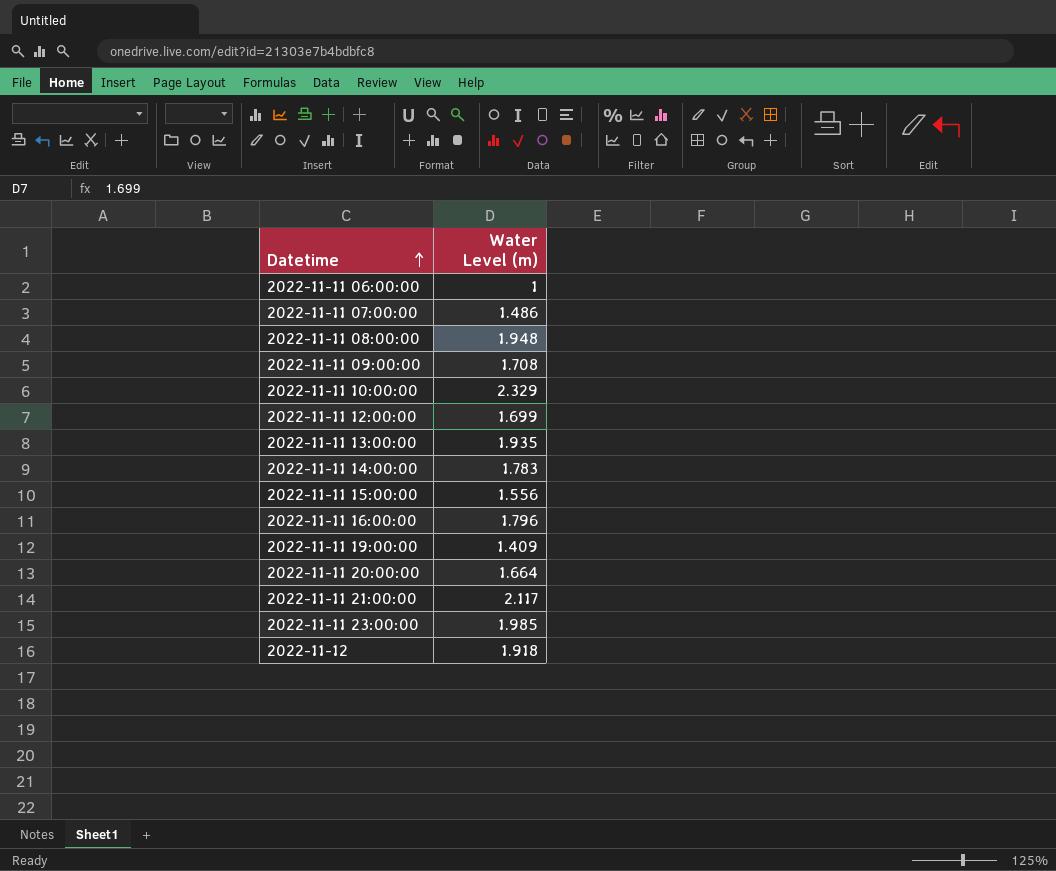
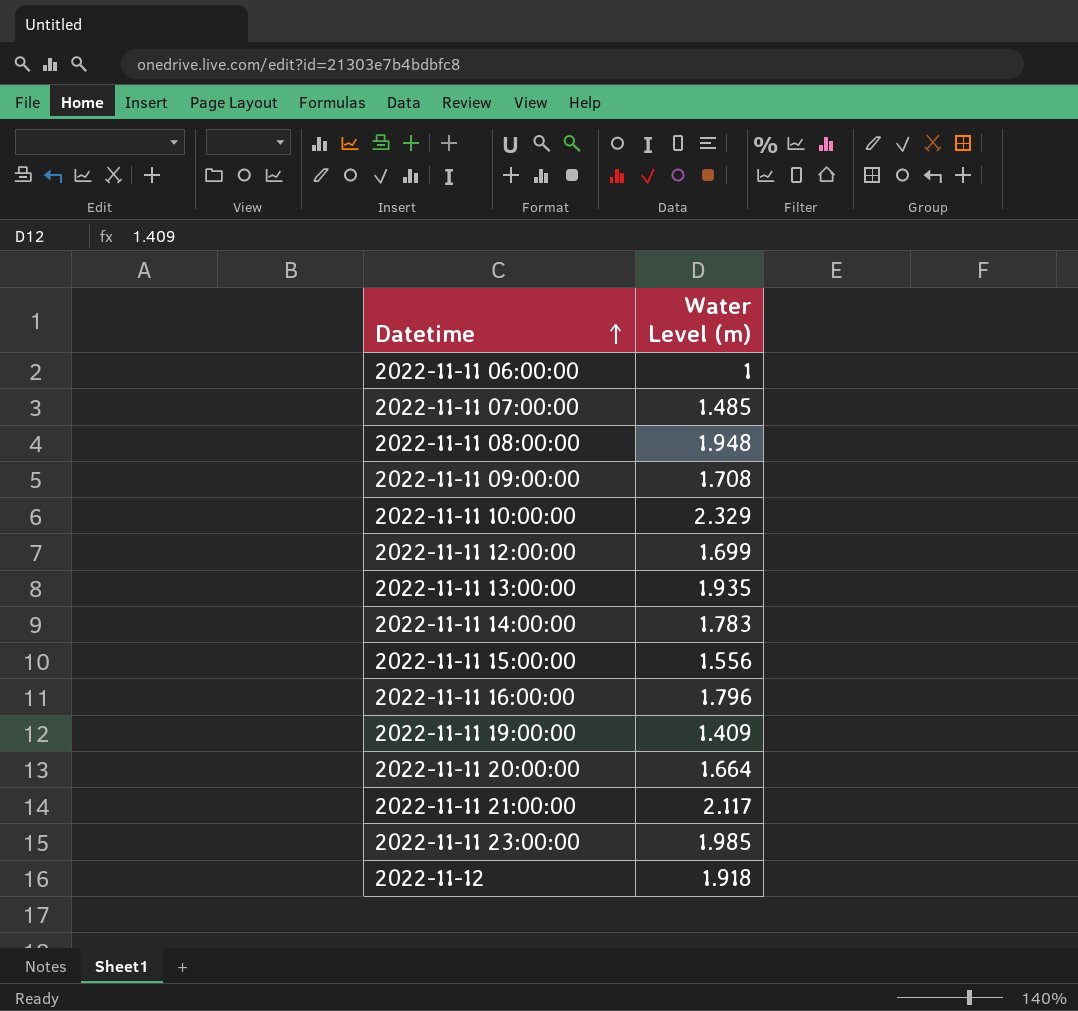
2022-11-11 07:00:00 | Water Level (m): 1.486 -> 1.485

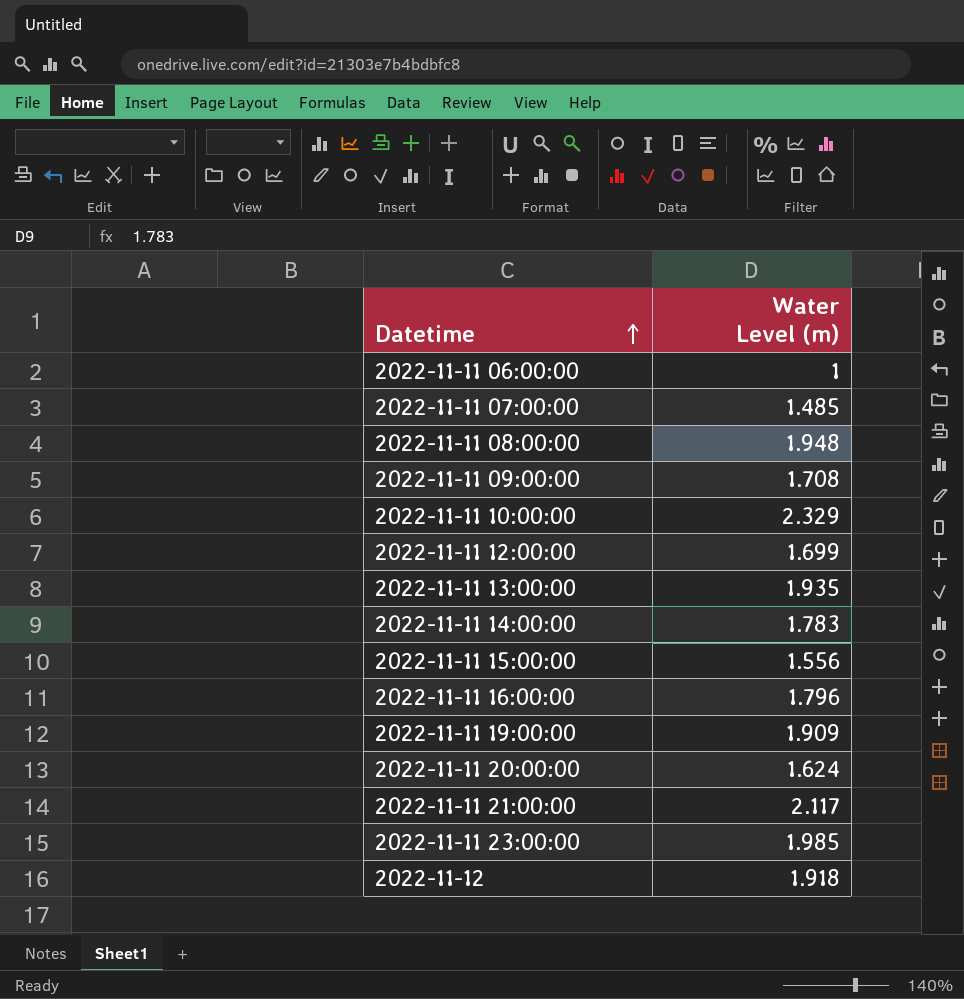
2022-11-11 19:00:00 | Water Level (m): 1.409 -> 1.909
2022-11-11 20:00:00 | Water Level (m): 1.664 -> 1.624

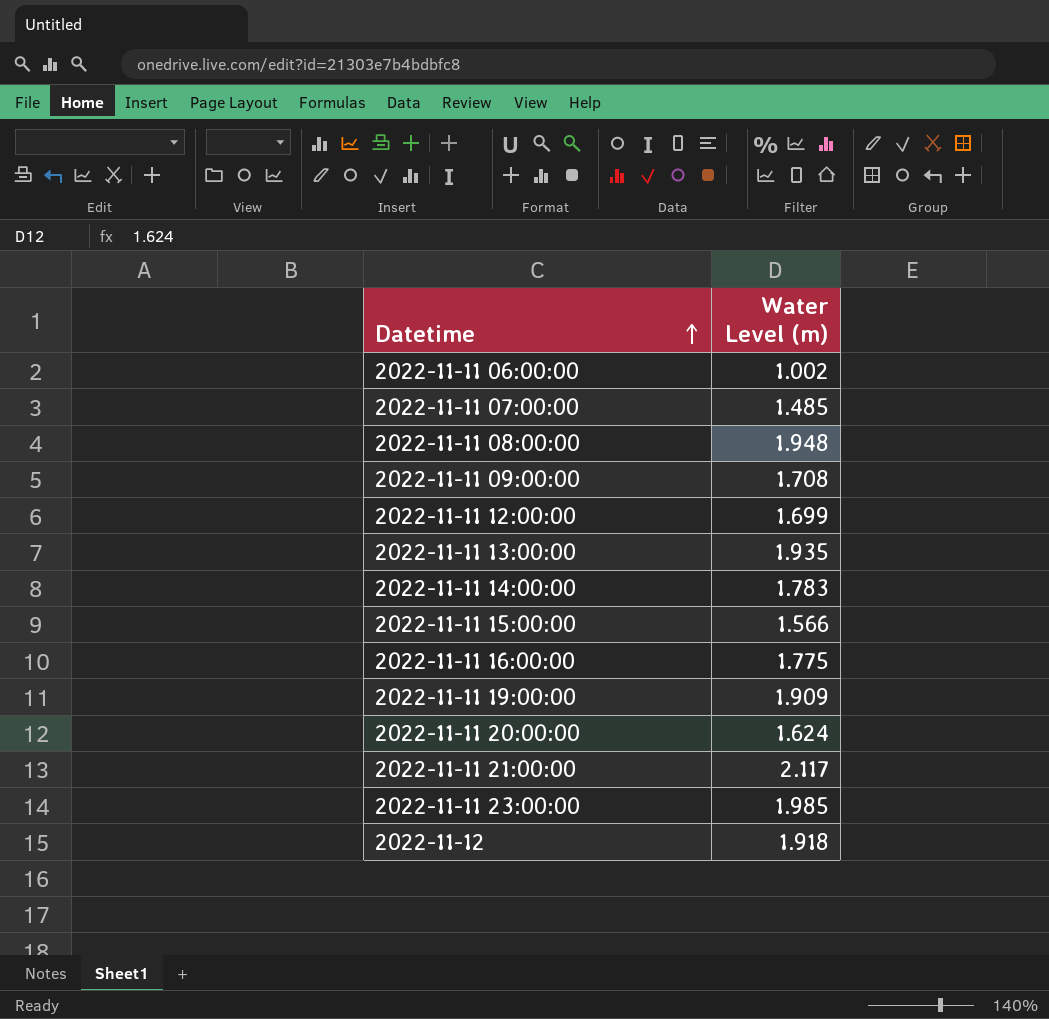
row 2022-11-11 10:00:00: 2.329 -> none
2022-11-11 06:00:00 | Water Level (m): 1 -> 1.002
2022-11-11 15:00:00 | Water Level (m): 1.556 -> 1.566
2022-11-11 16:00:00 | Water Level (m): 1.796 -> 1.775

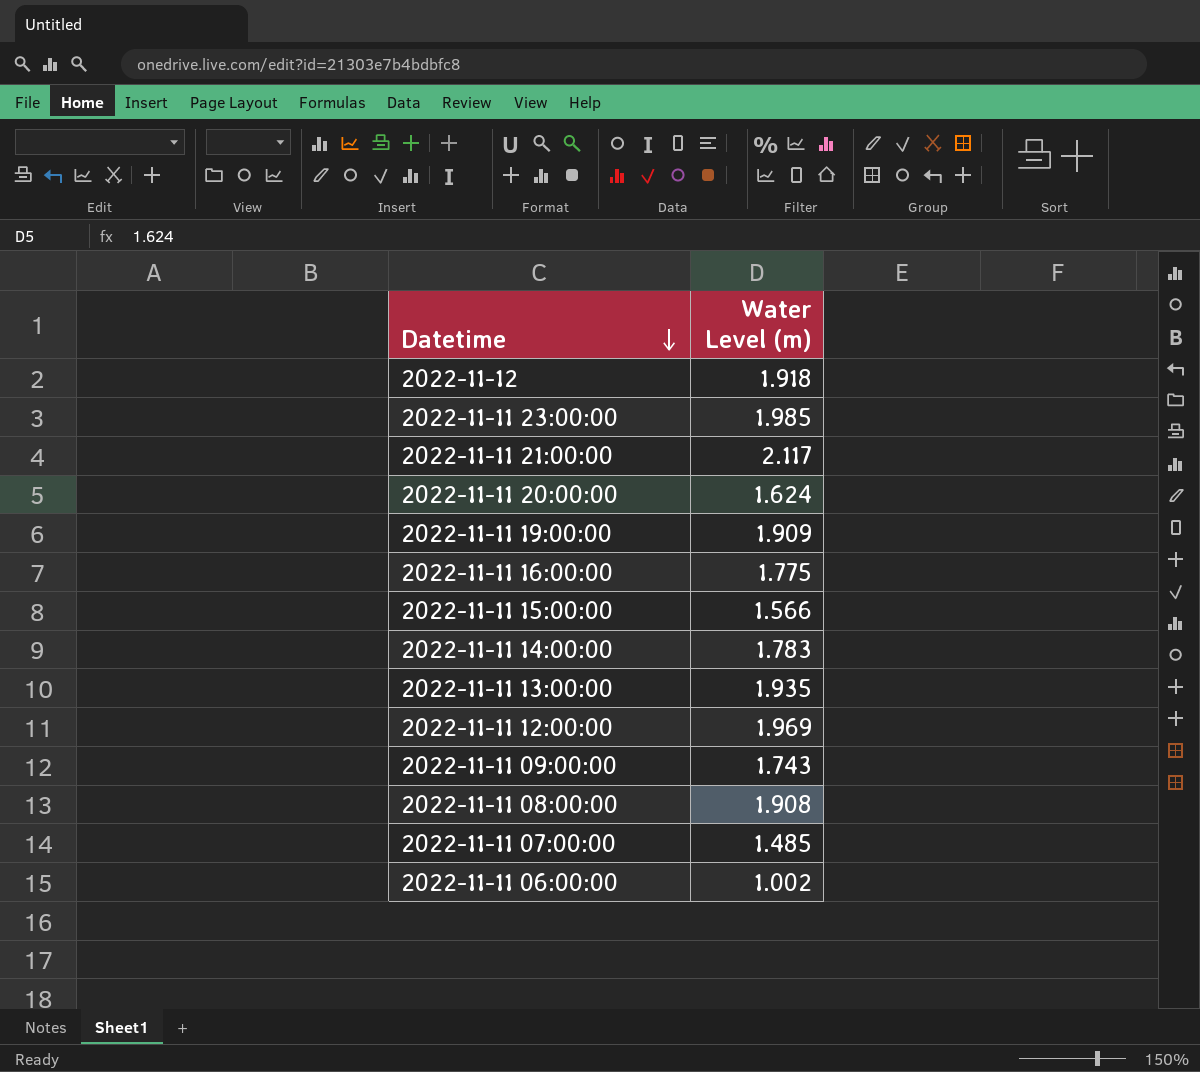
row order: Datetime ascending -> Datetime descending
2022-11-11 12:00:00 | Water Level (m): 1.699 -> 1.969
2022-11-11 09:00:00 | Water Level (m): 1.708 -> 1.743
2022-11-11 08:00:00 | Water Level (m): 1.948 -> 1.908

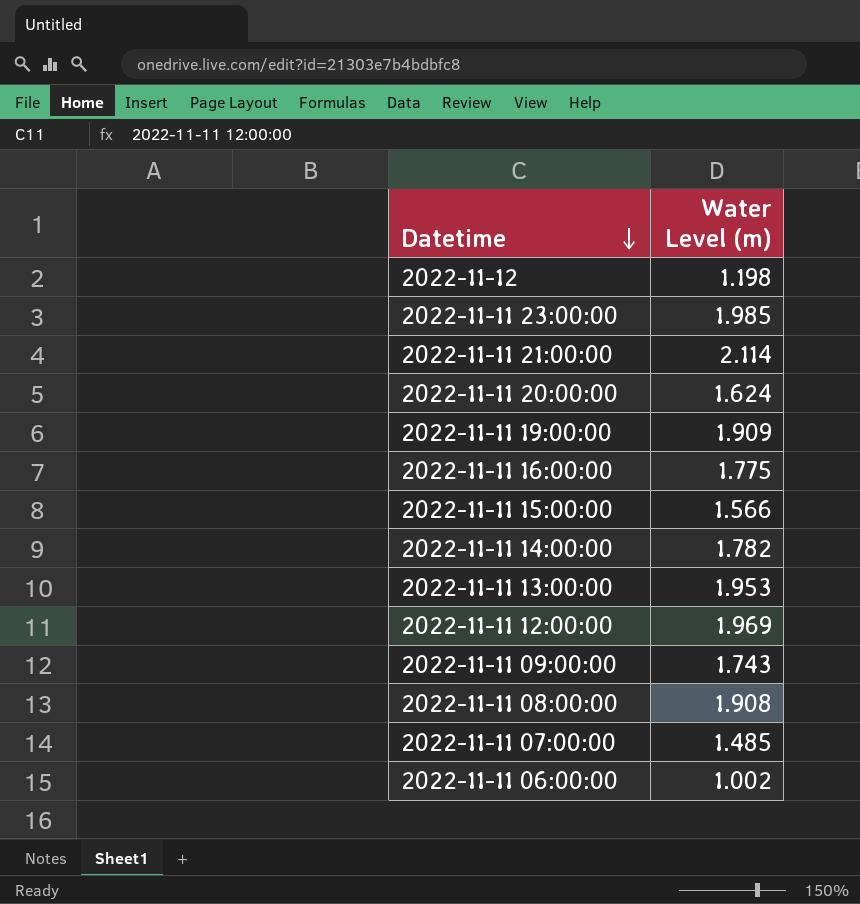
2022-11-12 | Water Level (m): 1.918 -> 1.198
2022-11-11 21:00:00 | Water Level (m): 2.117 -> 2.114
2022-11-11 14:00:00 | Water Level (m): 1.783 -> 1.782
2022-11-11 13:00:00 | Water Level (m): 1.935 -> 1.953

